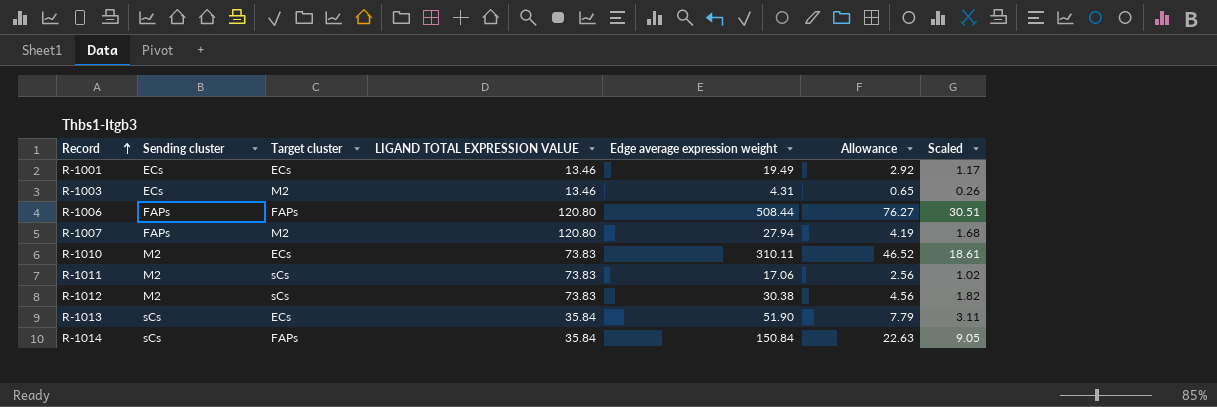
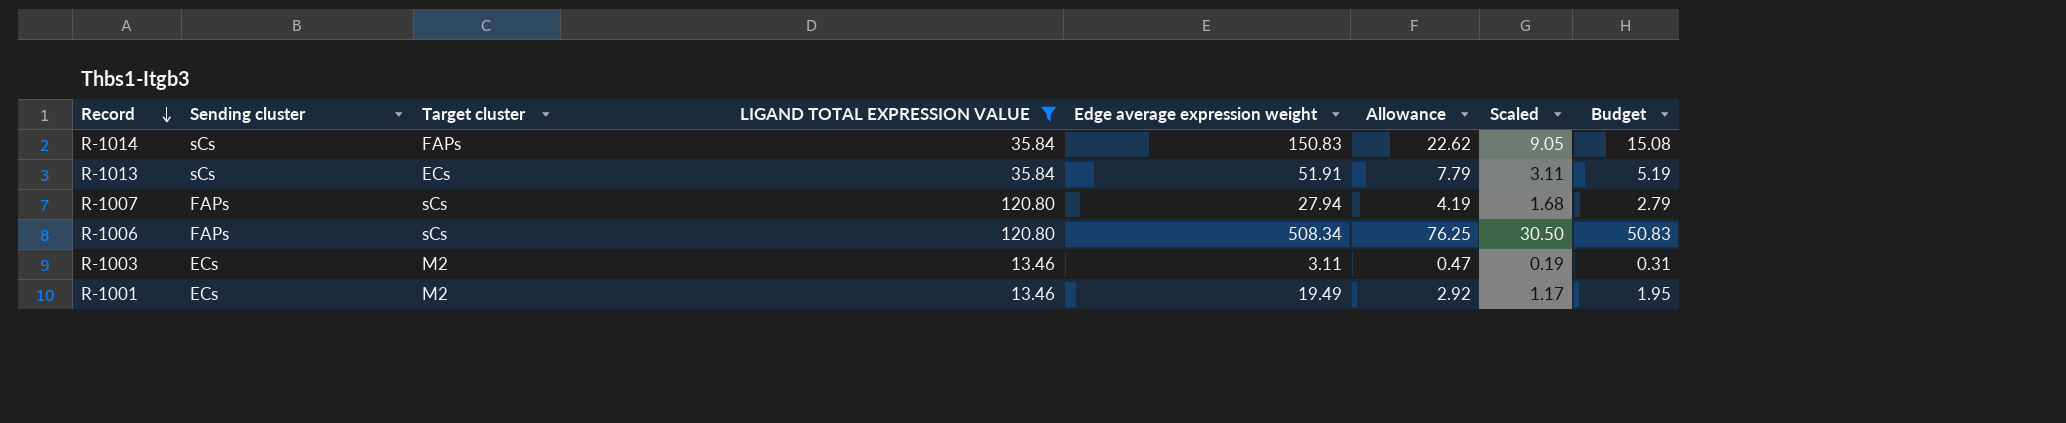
filter: none -> LIGAND TOTAL EXPRESSION VALUE != 73.83
row order: Record ascending -> Record descending
column Budget | formula: none -> [Edge average expression weight] * 0.1
R-1014 | Edge average expression weight: 150.84 -> 150.83
R-1014 | Allowance: 22.63 -> 22.62
R-1013 | Edge average expression weight: 51.90 -> 51.91
R-1007 | Target cluster: M2 -> sCs
R-1006 | Target cluster: FAPs -> sCs
R-1006 | Edge average expression weight: 508.44 -> 508.34
R-1006 | Allowance: 76.27 -> 76.25
R-1006 | Scaled: 30.51 -> 30.50
R-1003 | Edge average expression weight: 4.31 -> 3.11
R-1003 | Allowance: 0.65 -> 0.47
R-1003 | Scaled: 0.26 -> 0.19
R-1001 | Target cluster: ECs -> M2

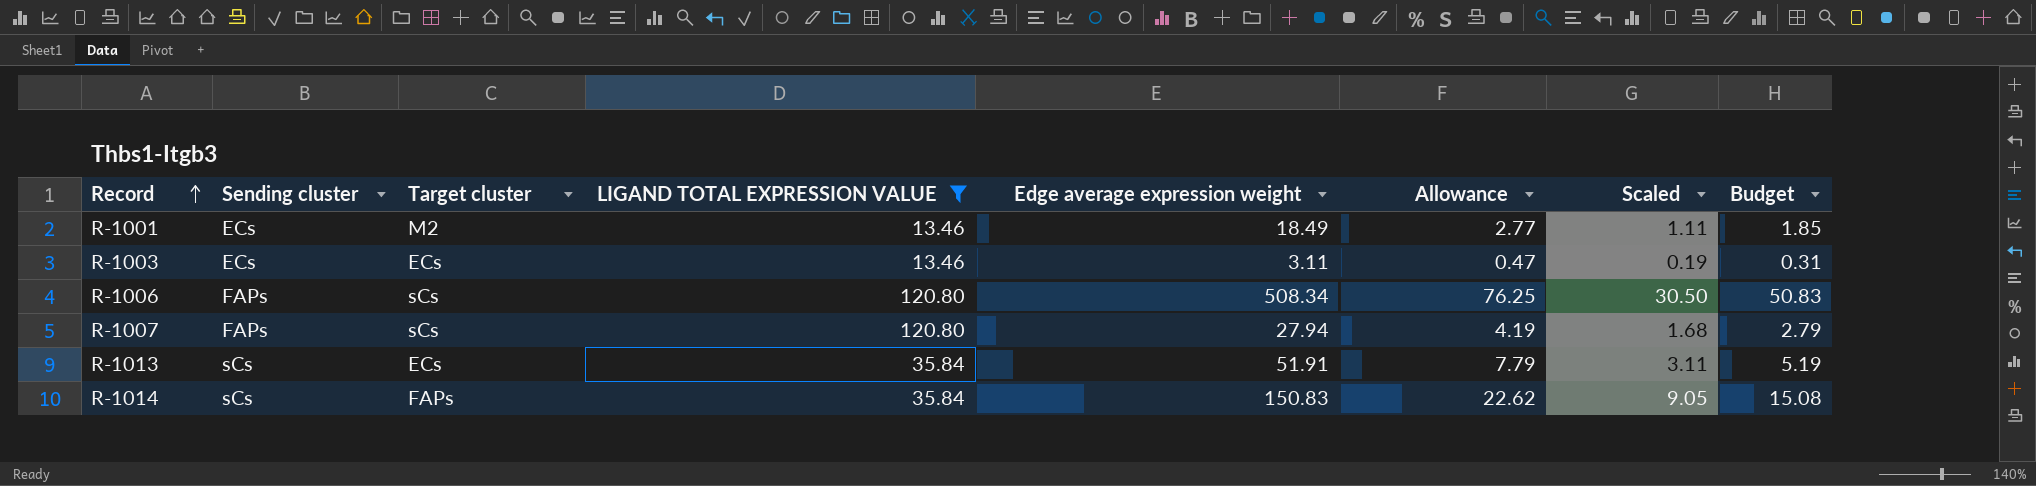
row order: Record descending -> Record ascending
R-1001 | Edge average expression weight: 19.49 -> 18.49
R-1001 | Allowance: 2.92 -> 2.77
R-1001 | Scaled: 1.17 -> 1.11
R-1001 | Budget: 1.95 -> 1.85
R-1003 | Target cluster: M2 -> ECs

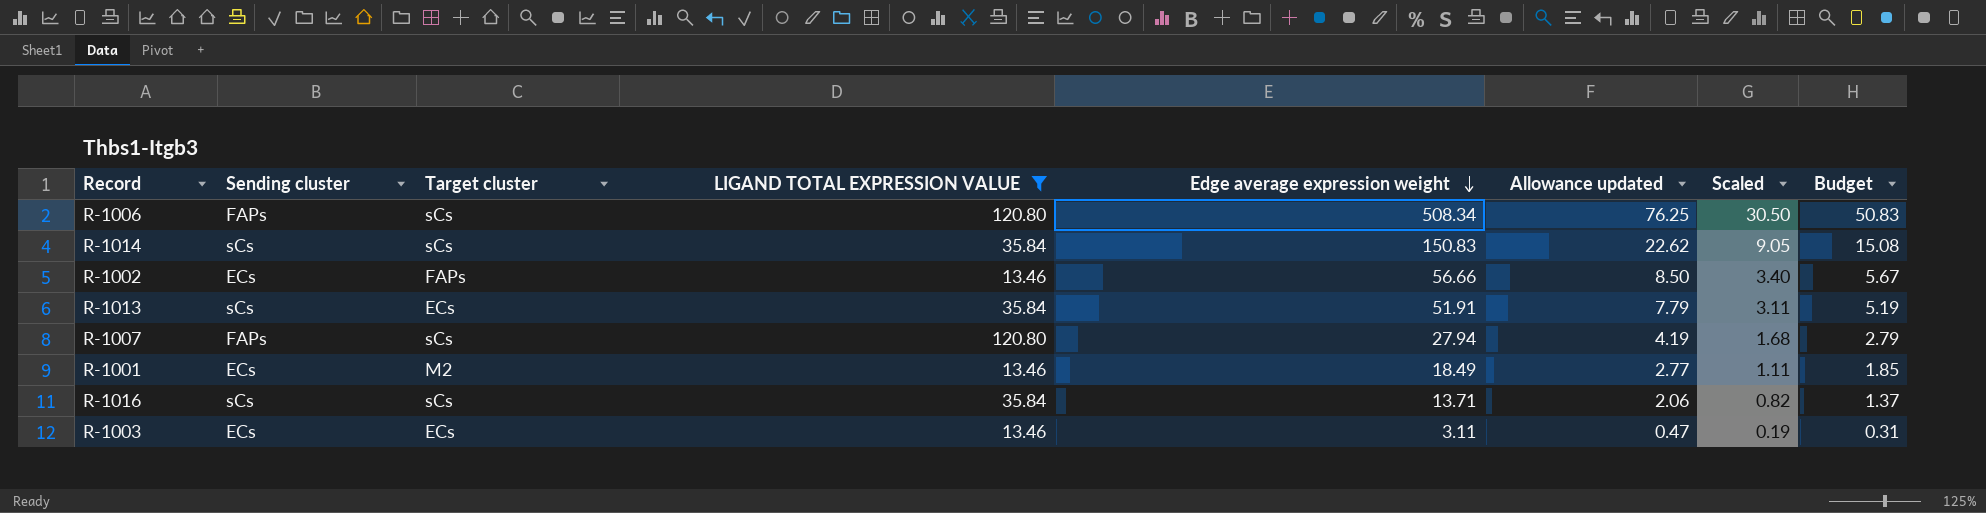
row order: Record ascending -> Edge average expression weight descending
column name: Allowance -> Allowance updated
R-1014 | Target cluster: FAPs -> sCs
row R-1002: none -> ECs | FAPs | 13.46 | 56.66 | 8.50 | 3.40 | 5.67
row R-1016: none -> sCs | sCs | 35.84 | 13.71 | 2.06 | 0.82 | 1.37

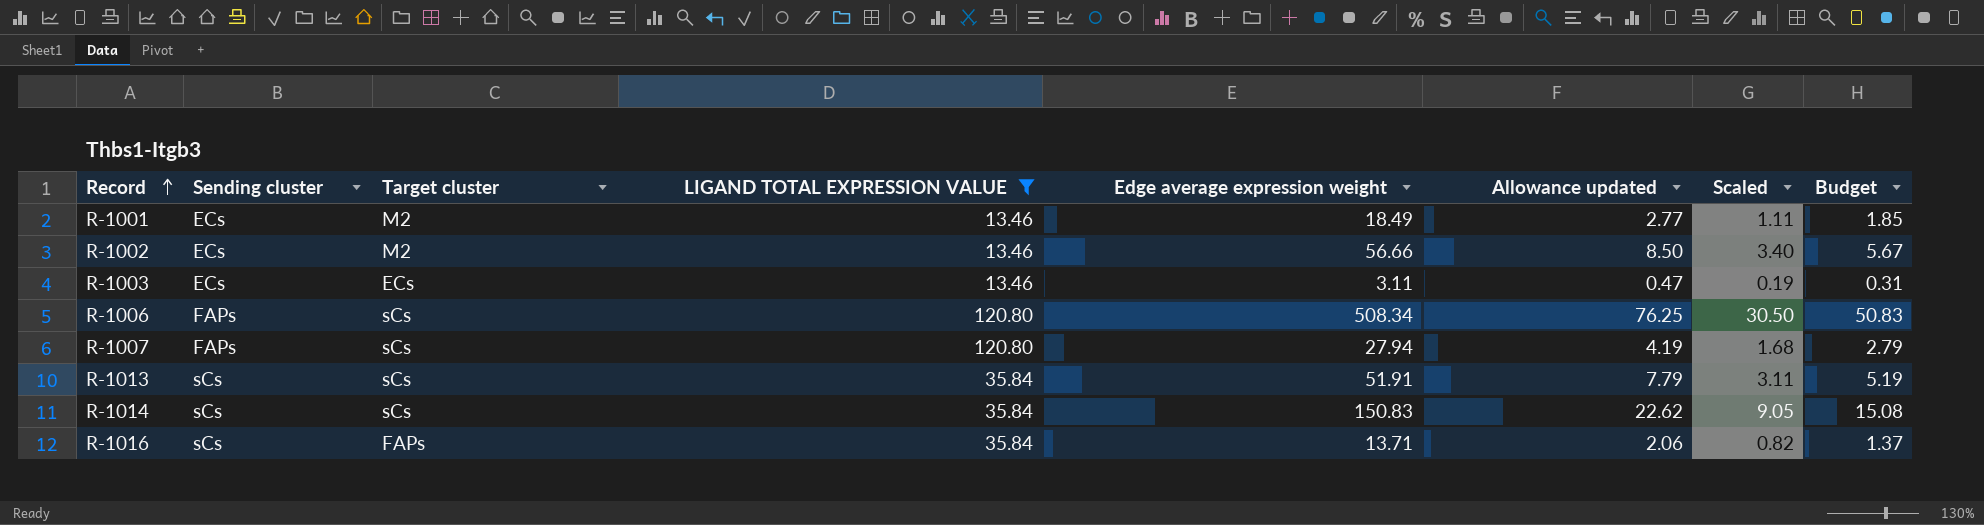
row order: Edge average expression weight descending -> Record ascending
R-1002 | Target cluster: FAPs -> M2
R-1013 | Target cluster: ECs -> sCs
R-1016 | Target cluster: sCs -> FAPs

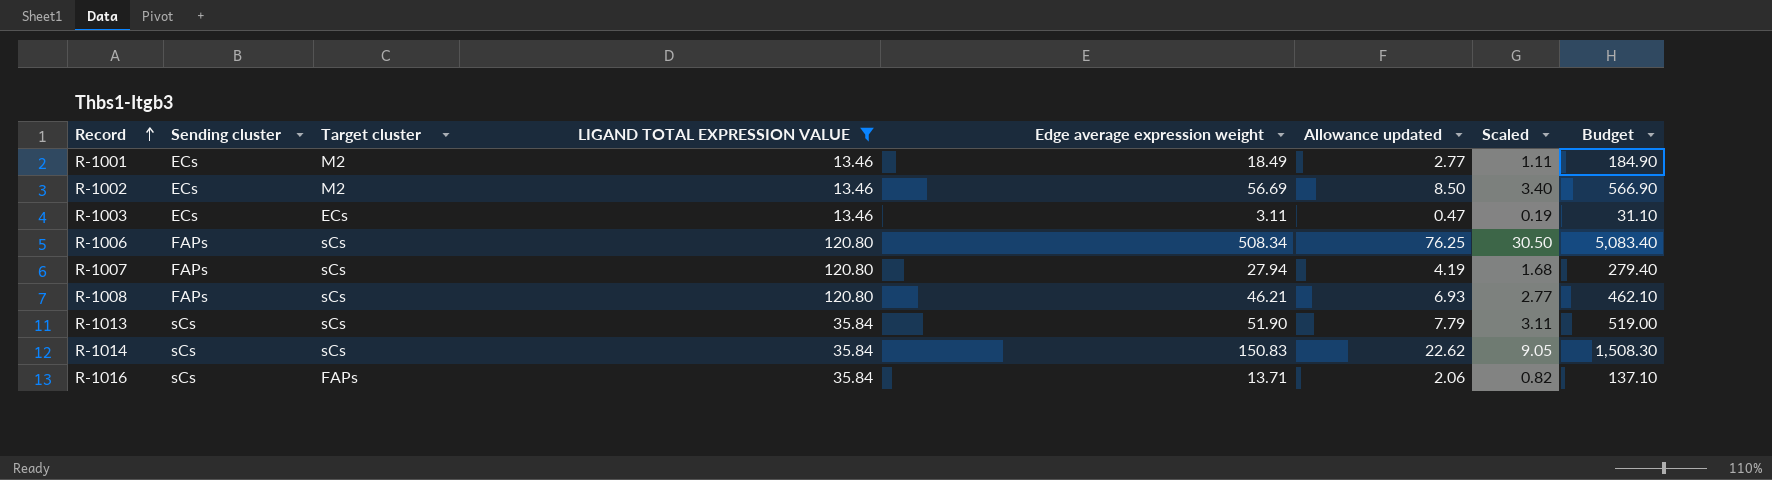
column Budget | formula: [Edge average expression weight] * 0.1 -> [Edge average expression weight] * 10
R-1002 | Edge average expression weight: 56.66 -> 56.69
row R-1008: none -> FAPs | sCs | 120.80 | 46.21 | 6.93 | 2.77 | 462.10
R-1013 | Edge average expression weight: 51.91 -> 51.90

